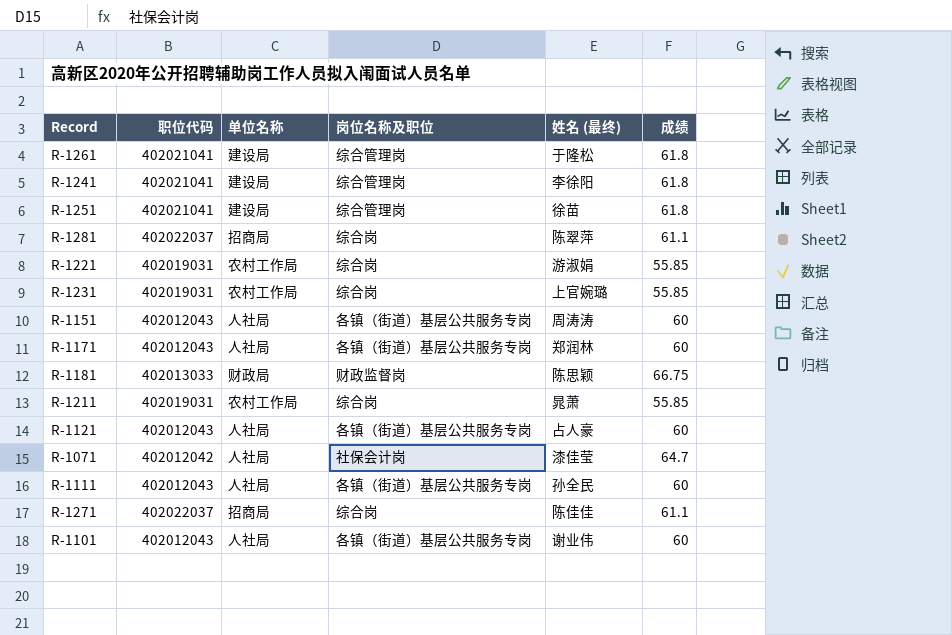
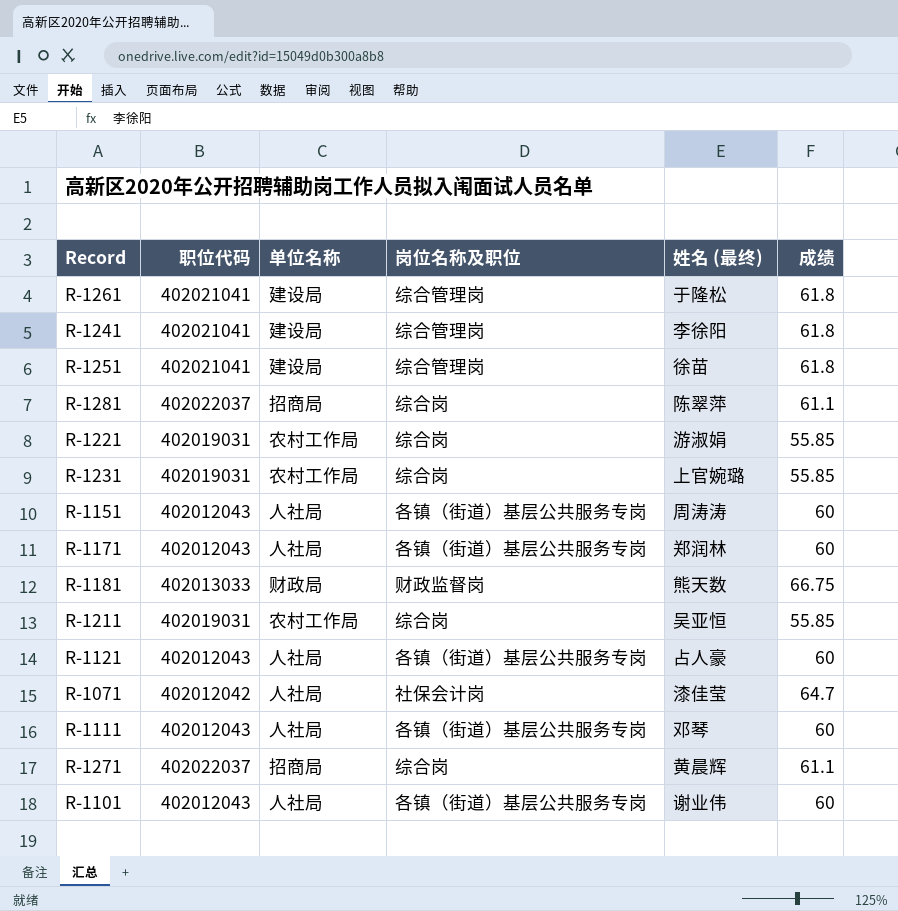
R-1181 | 姓名 (最终): 陈思颖 -> 熊天数
R-1211 | 姓名 (最终): 晁萧 -> 吴亚恒
R-1111 | 姓名 (最终): 孙全民 -> 邓琴
R-1271 | 姓名 (最终): 陈佳佳 -> 黄晨辉

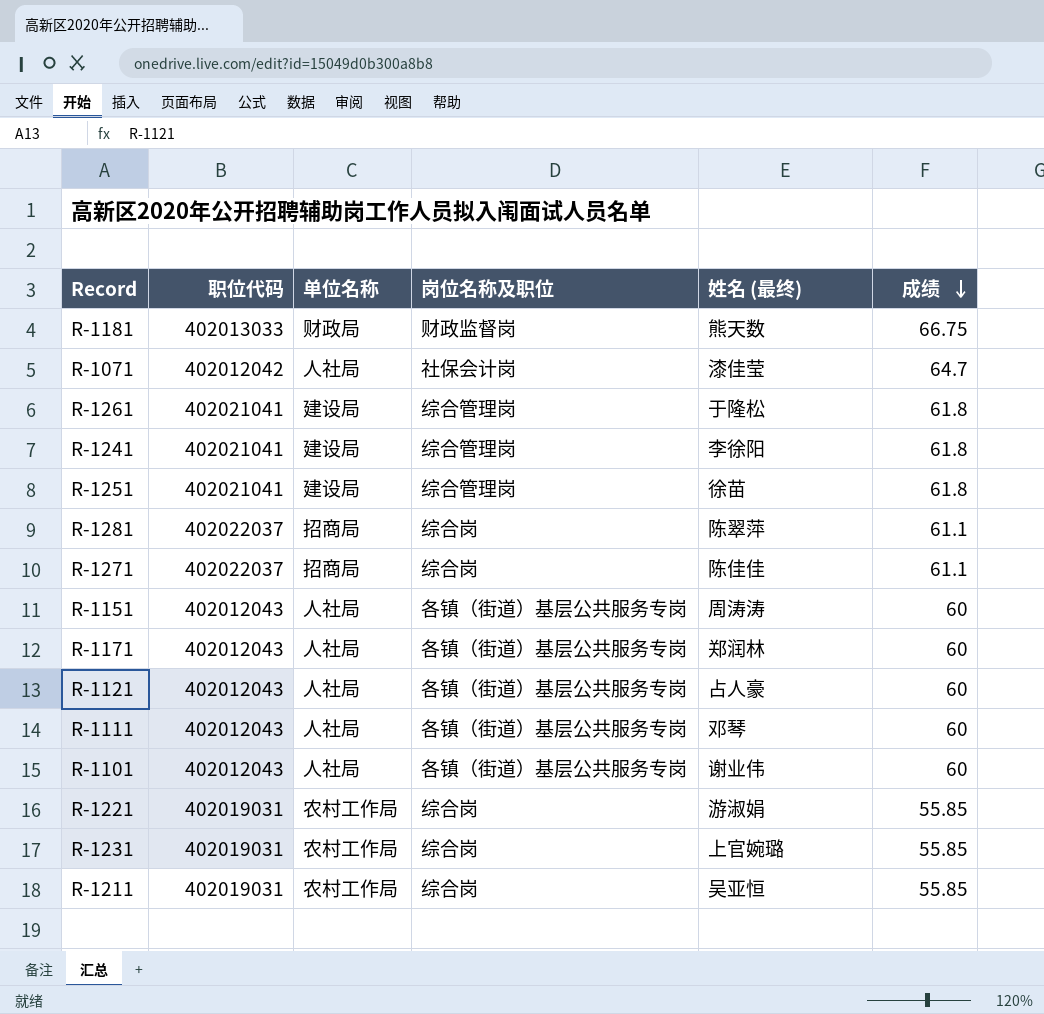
row order: none -> 成绩 descending
R-1271 | 姓名 (最终): 黄晨辉 -> 陈佳佳

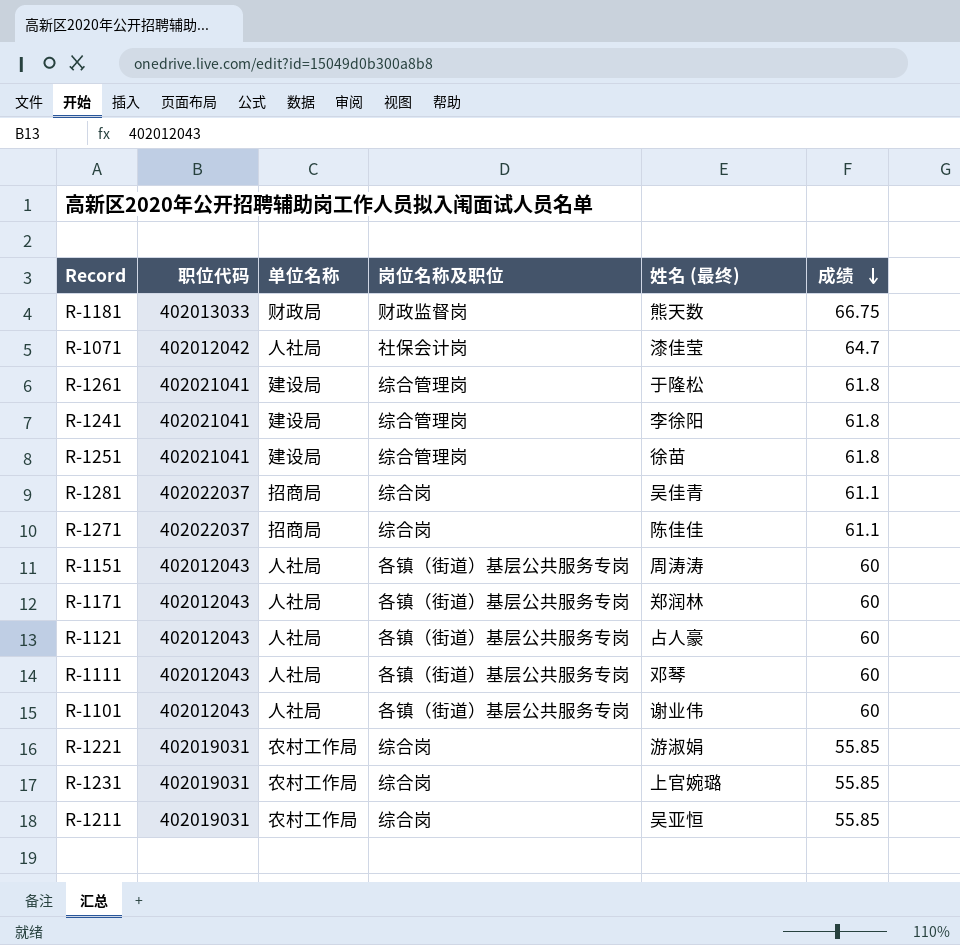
R-1281 | 姓名 (最终): 陈翠萍 -> 吴佳青

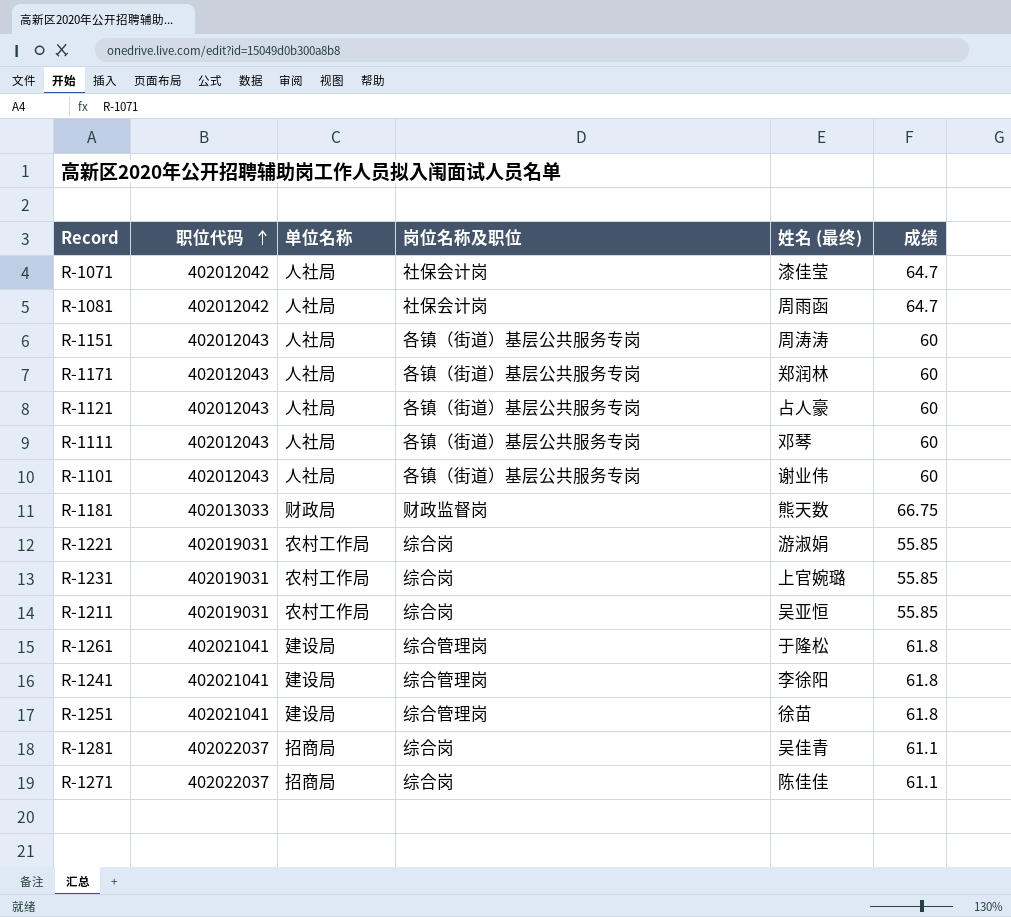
row order: 成绩 descending -> 职位代码 ascending
row R-1081: none -> 402012042 | 人社局 | 社保会计岗 | 周雨函 | 64.7

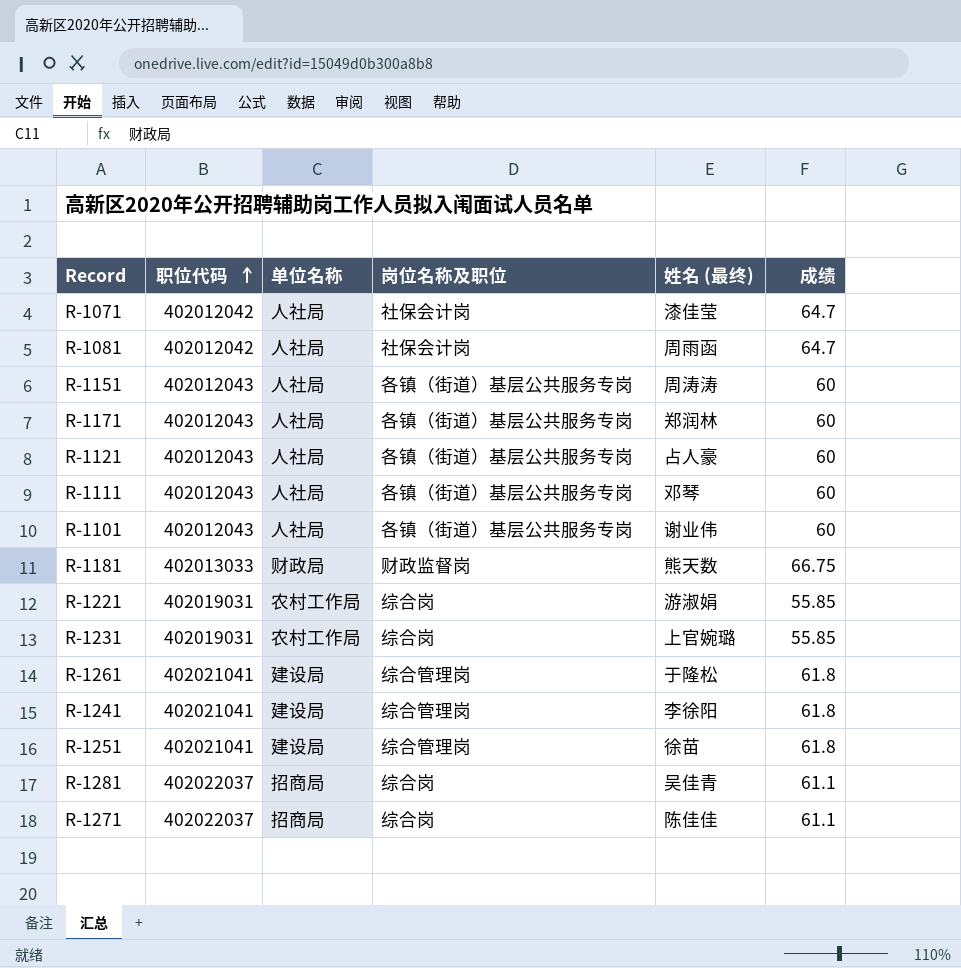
row R-1211: 402019031 | 农村工作局 | 综合岗 | 吴亚恒 | 55.85 -> none

